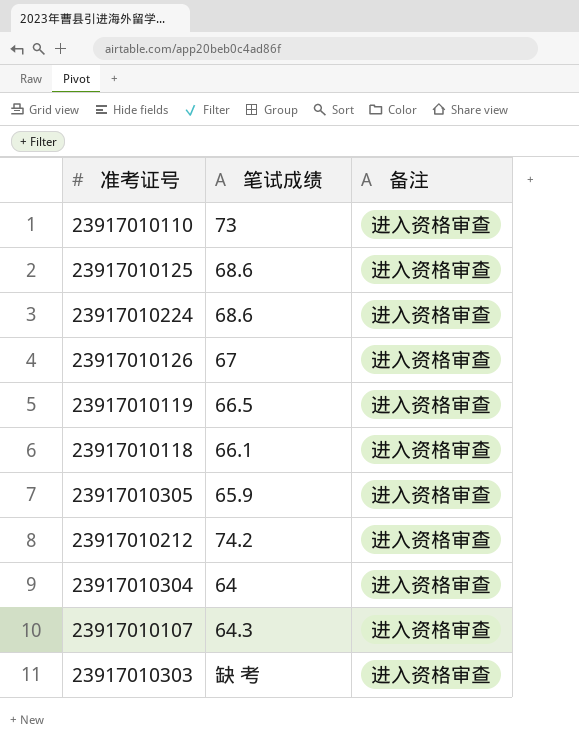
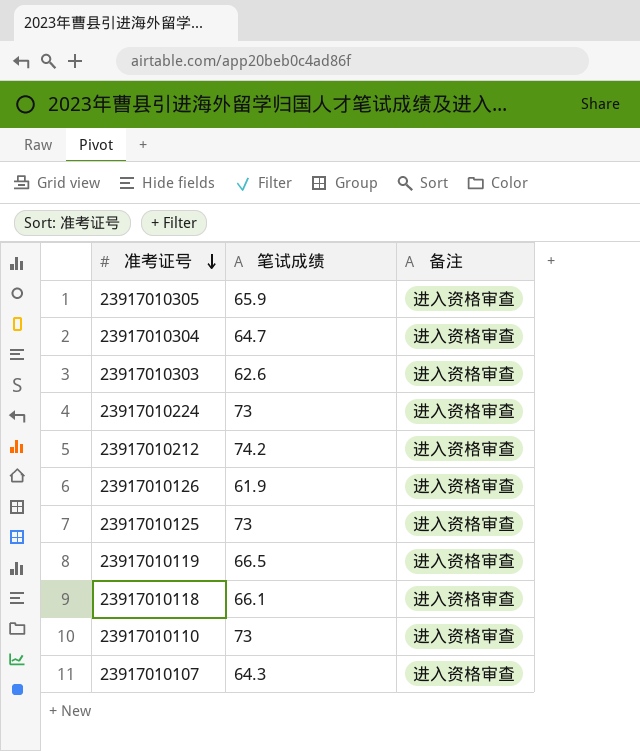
row order: none -> 准考证号 descending
23917010304 | 笔试成绩: 64 -> 64.7
23917010303 | 笔试成绩: 缺 考 -> 62.6
23917010224 | 笔试成绩: 68.6 -> 73
23917010126 | 笔试成绩: 67 -> 61.9
23917010125 | 笔试成绩: 68.6 -> 73

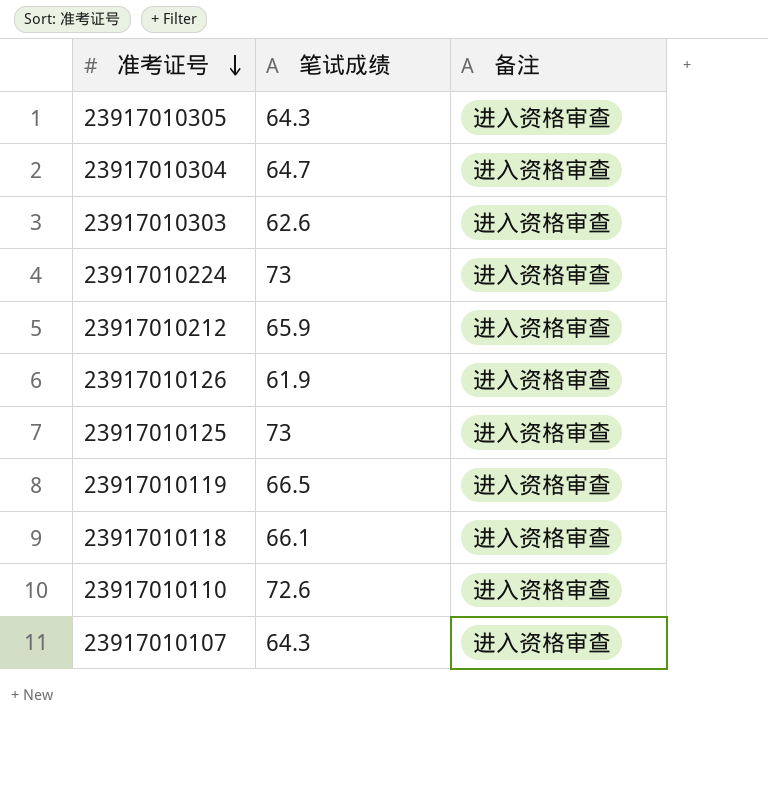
23917010305 | 笔试成绩: 65.9 -> 64.3
23917010212 | 笔试成绩: 74.2 -> 65.9
23917010110 | 笔试成绩: 73 -> 72.6

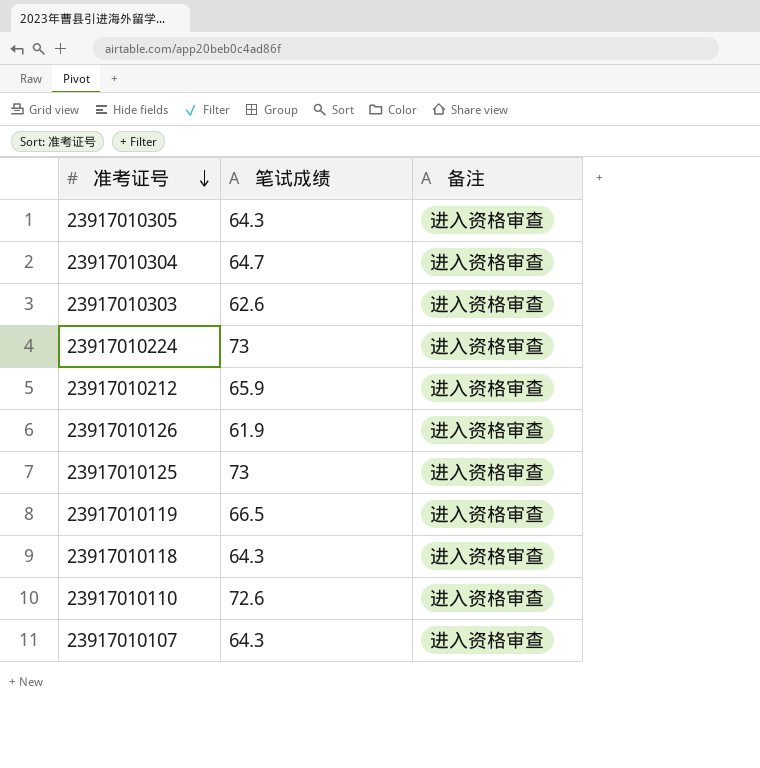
23917010118 | 笔试成绩: 66.1 -> 64.3

